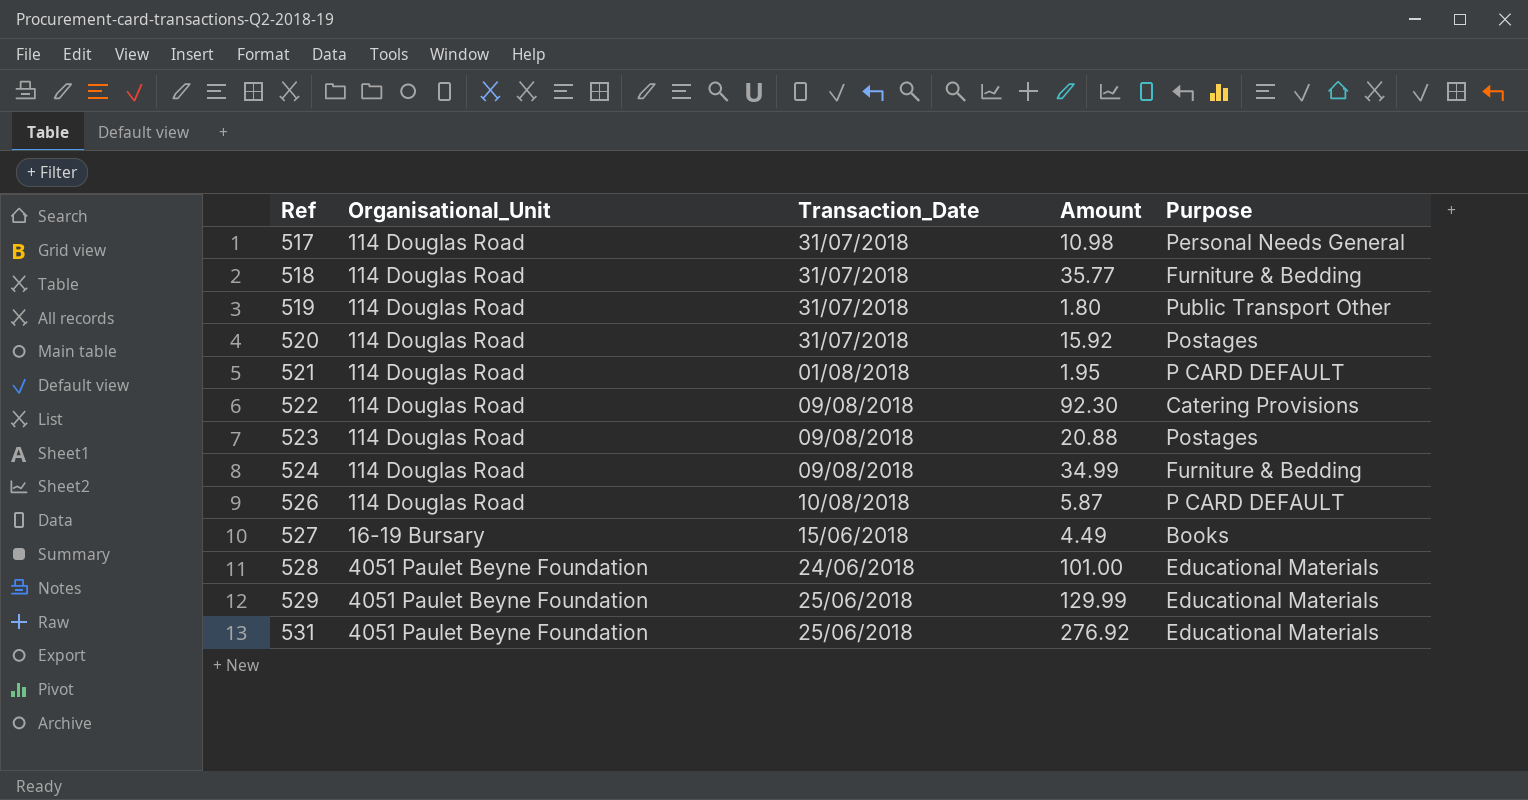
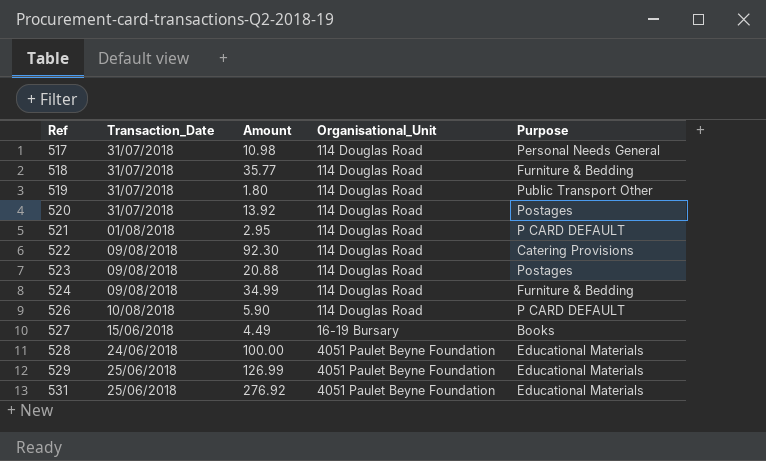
column Organisational_Unit | position: 2 -> 4
520 | Amount: 15.92 -> 13.92
521 | Amount: 1.95 -> 2.95
526 | Amount: 5.87 -> 5.90
528 | Amount: 101.00 -> 100.00
529 | Amount: 129.99 -> 126.99

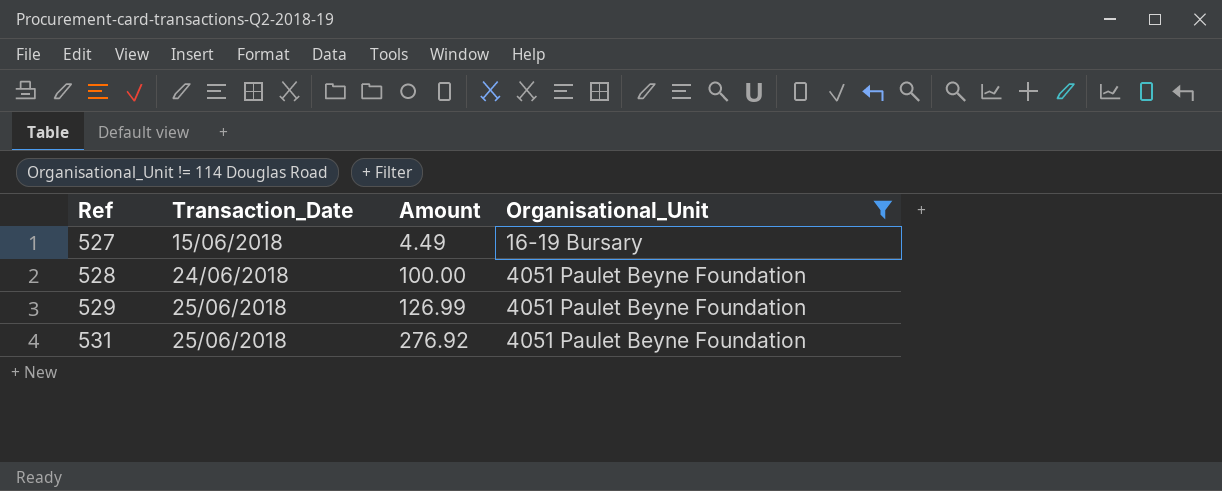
filter: none -> Organisational_Unit != 114 Douglas Road
column Purpose | position: 5 -> none

